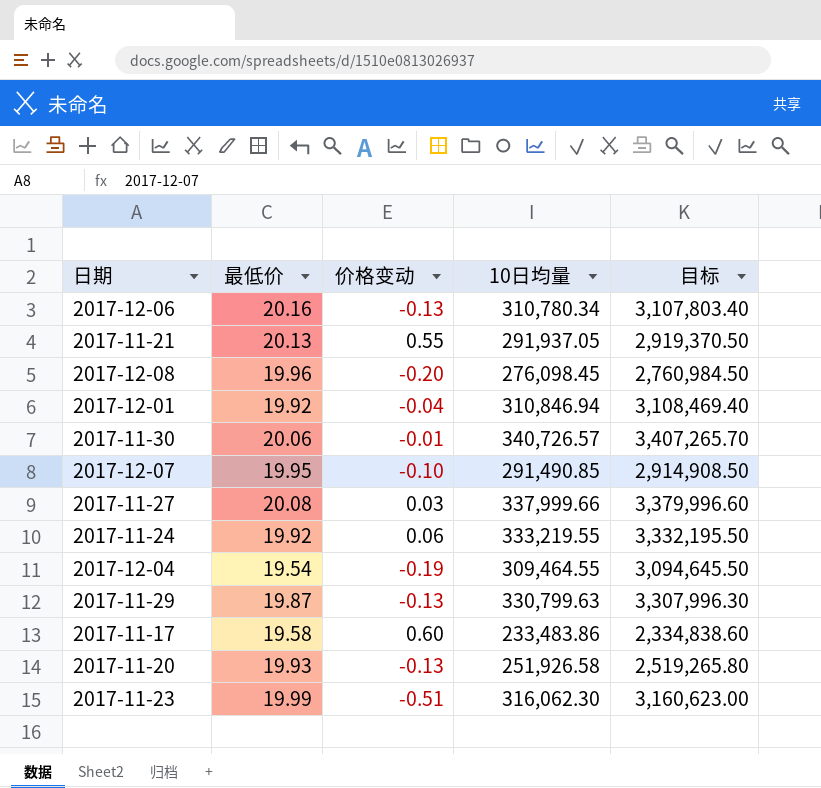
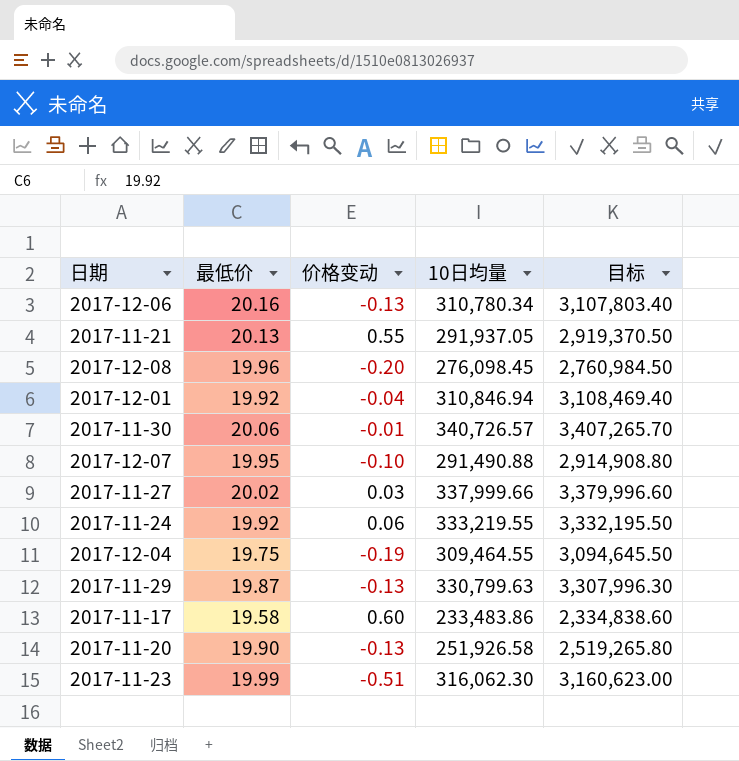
2017-12-07 | 10日均量: 291,490.85 -> 291,490.88
2017-12-07 | 目标: 2,914,908.50 -> 2,914,908.80
2017-11-27 | 最低价: 20.08 -> 20.02
2017-12-04 | 最低价: 19.54 -> 19.75
2017-11-20 | 最低价: 19.93 -> 19.90

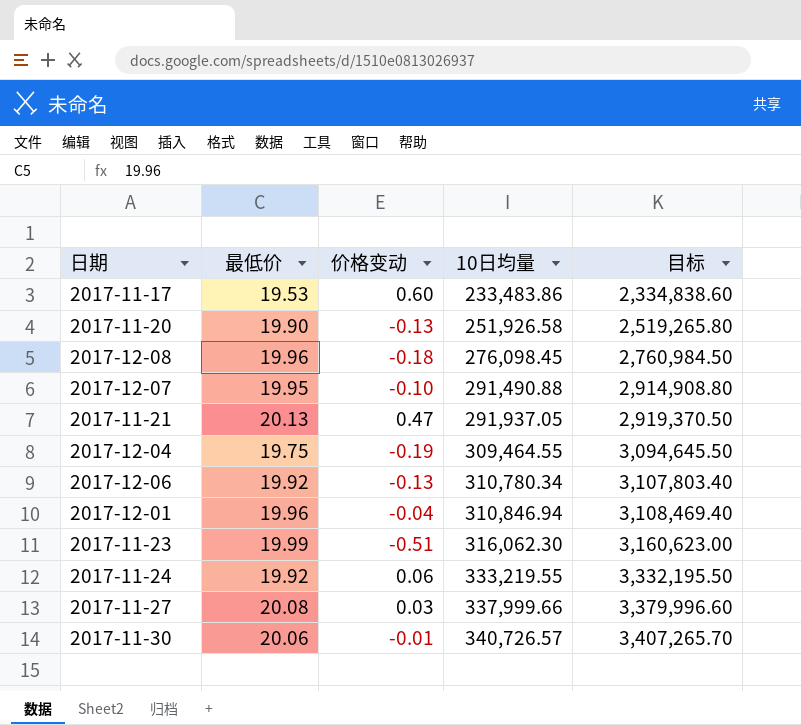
row order: none -> 10日均量 ascending
row 2017-11-29: 19.87 | -0.13 | 330,799.63 | 3,307,996.30 -> none
2017-11-17 | 最低价: 19.58 -> 19.53
2017-12-08 | 价格变动: -0.20 -> -0.18
2017-11-21 | 价格变动: 0.55 -> 0.47
2017-12-06 | 最低价: 20.16 -> 19.92
2017-12-01 | 最低价: 19.92 -> 19.96
2017-11-27 | 最低价: 20.02 -> 20.08

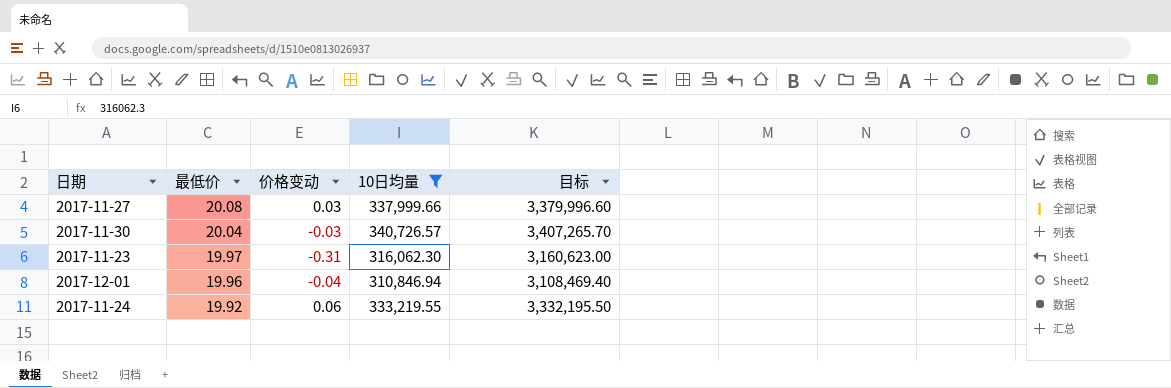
filter: none -> 10日均量 >= 310,846.94
row order: 10日均量 ascending -> 最低价 descending
2017-11-30 | 最低价: 20.06 -> 20.04
2017-11-30 | 价格变动: -0.01 -> -0.03
2017-11-23 | 最低价: 19.99 -> 19.97
2017-11-23 | 价格变动: -0.51 -> -0.31

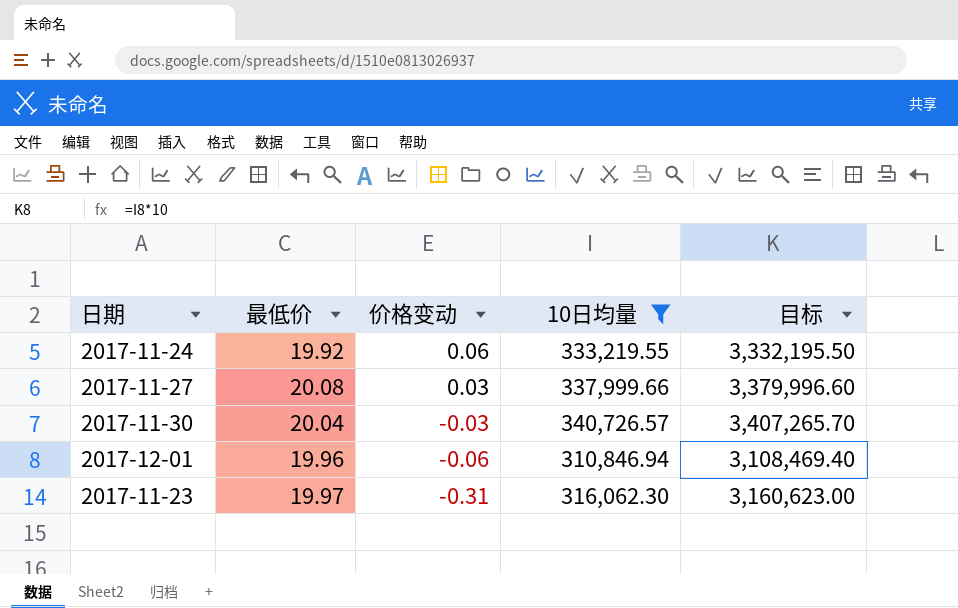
row order: 最低价 descending -> 价格变动 descending
2017-12-01 | 价格变动: -0.04 -> -0.06

